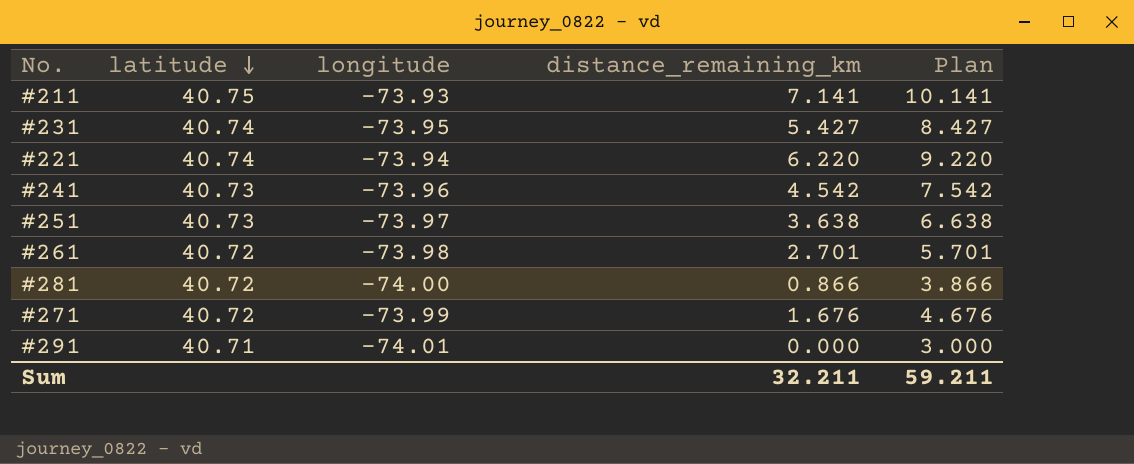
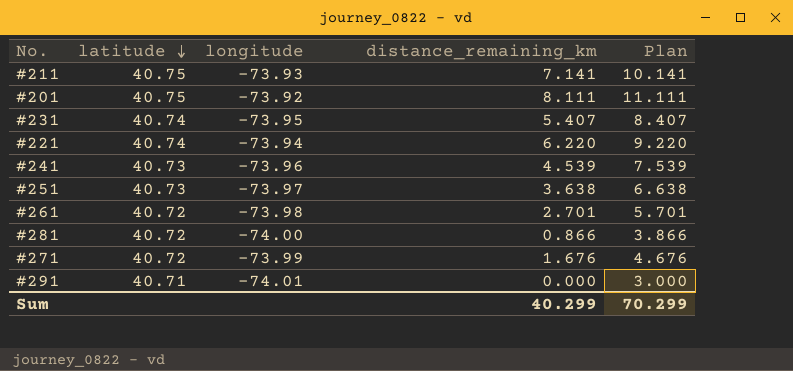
row #201: none -> 40.75 | -73.92 | 8.111 | 11.111
#231 | distance_remaining_km: 5.427 -> 5.407
#231 | Plan: 8.427 -> 8.407
#241 | distance_remaining_km: 4.542 -> 4.539
#241 | Plan: 7.542 -> 7.539
Sum | distance_remaining_km: 32.211 -> 40.299
Sum | Plan: 59.211 -> 70.299

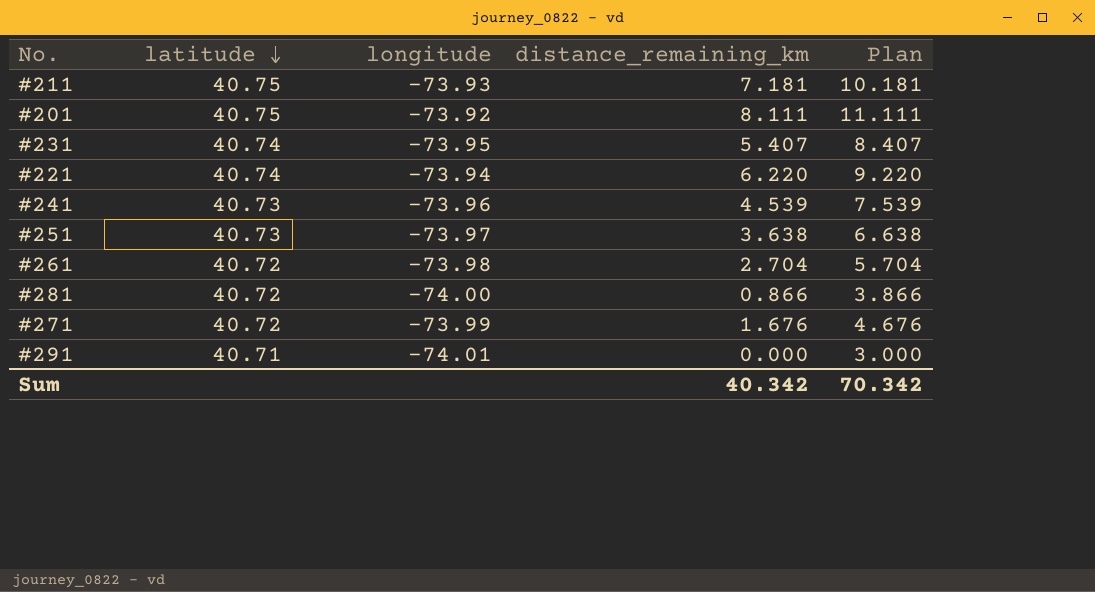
#211 | distance_remaining_km: 7.141 -> 7.181
#211 | Plan: 10.141 -> 10.181
#261 | distance_remaining_km: 2.701 -> 2.704
#261 | Plan: 5.701 -> 5.704
Sum | distance_remaining_km: 40.299 -> 40.342
Sum | Plan: 70.299 -> 70.342

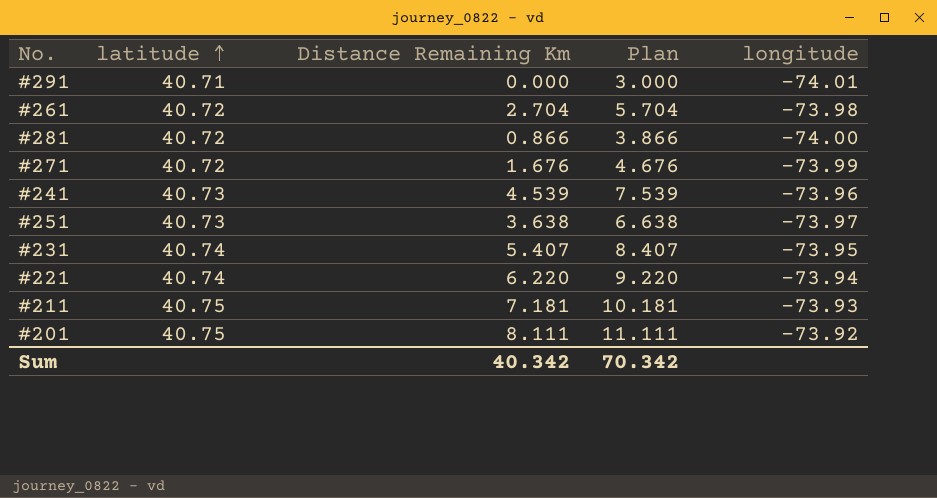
row order: latitude descending -> latitude ascending
column name: distance_remaining_km -> Distance Remaining Km
column longitude | position: 3 -> 5

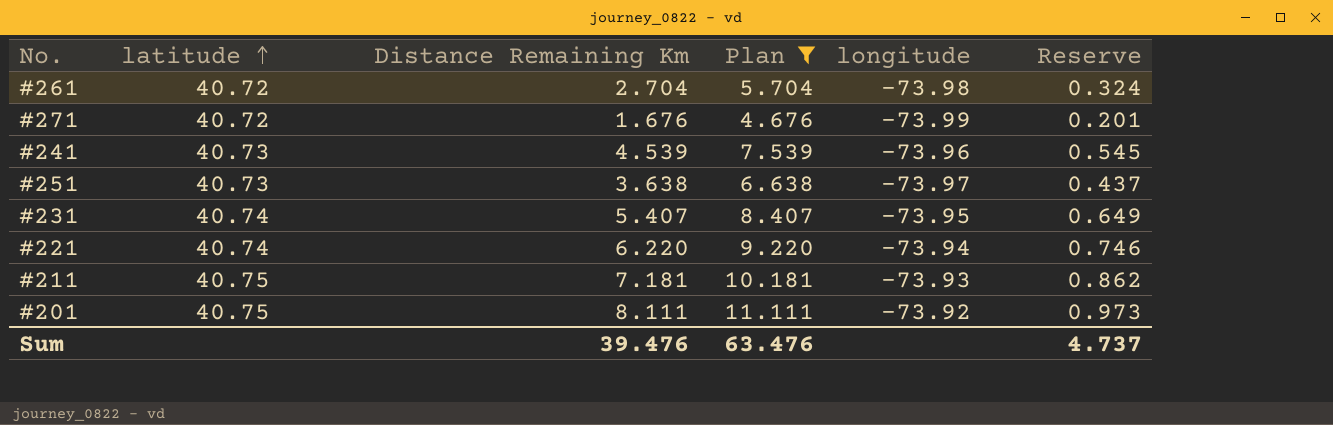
filter: none -> Plan >= 4.676
column Reserve | formula: none -> [Distance Remaining Km] * 0.12
Sum | Distance Remaining Km: 40.342 -> 39.476
Sum | Plan: 70.342 -> 63.476

